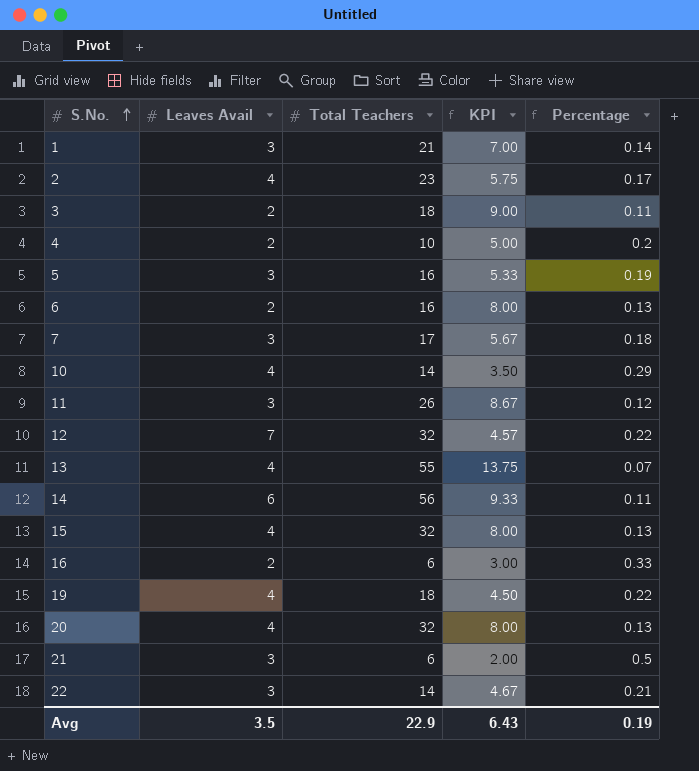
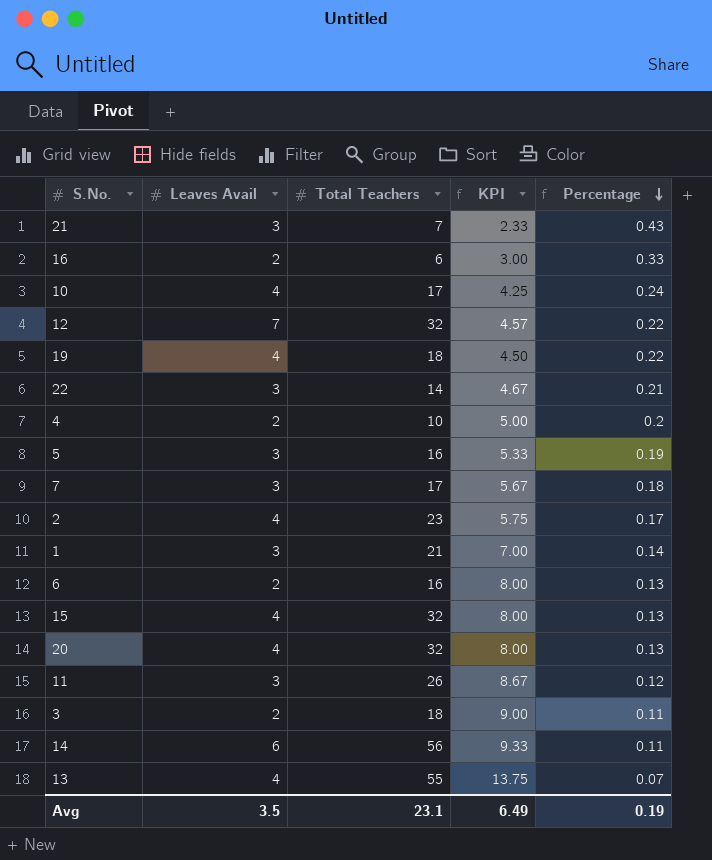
row order: S.No. ascending -> Percentage descending
21 | Total Teachers: 6 -> 7
21 | KPI: 2.00 -> 2.33
21 | Percentage: 0.5 -> 0.43
10 | Total Teachers: 14 -> 17
10 | KPI: 3.50 -> 4.25
10 | Percentage: 0.29 -> 0.24
Avg | Total Teachers: 22.9 -> 23.1
Avg | KPI: 6.43 -> 6.49

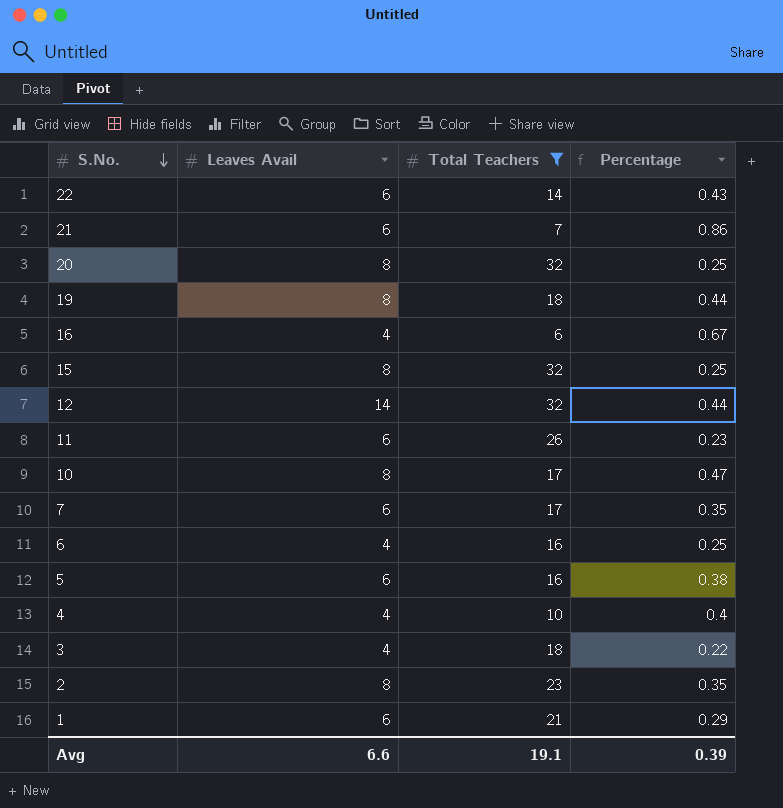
filter: none -> Total Teachers <= 32
row order: Percentage descending -> S.No. descending
column KPI | formula: [Total Teachers] / [Leaves Avail] -> none
22 | Leaves Avail: 3 -> 6
22 | Percentage: 0.21 -> 0.43
21 | Leaves Avail: 3 -> 6
21 | Percentage: 0.43 -> 0.86
20 | Leaves Avail: 4 -> 8
20 | Percentage: 0.13 -> 0.25
19 | Leaves Avail: 4 -> 8
19 | Percentage: 0.22 -> 0.44
16 | Leaves Avail: 2 -> 4
16 | Percentage: 0.33 -> 0.67
15 | Leaves Avail: 4 -> 8
15 | Percentage: 0.13 -> 0.25
12 | Leaves Avail: 7 -> 14
12 | Percentage: 0.22 -> 0.44
11 | Leaves Avail: 3 -> 6
11 | Percentage: 0.12 -> 0.23
10 | Leaves Avail: 4 -> 8
10 | Percentage: 0.24 -> 0.47
7 | Leaves Avail: 3 -> 6
7 | Percentage: 0.18 -> 0.35
6 | Leaves Avail: 2 -> 4
6 | Percentage: 0.13 -> 0.25
5 | Leaves Avail: 3 -> 6
5 | Percentage: 0.19 -> 0.38
4 | Leaves Avail: 2 -> 4
4 | Percentage: 0.2 -> 0.4
3 | Leaves Avail: 2 -> 4
3 | Percentage: 0.11 -> 0.22
2 | Leaves Avail: 4 -> 8
2 | Percentage: 0.17 -> 0.35
1 | Leaves Avail: 3 -> 6
1 | Percentage: 0.14 -> 0.29
Avg | Leaves Avail: 3.5 -> 6.6
Avg | Total Teachers: 23.1 -> 19.1
Avg | Percentage: 0.19 -> 0.39

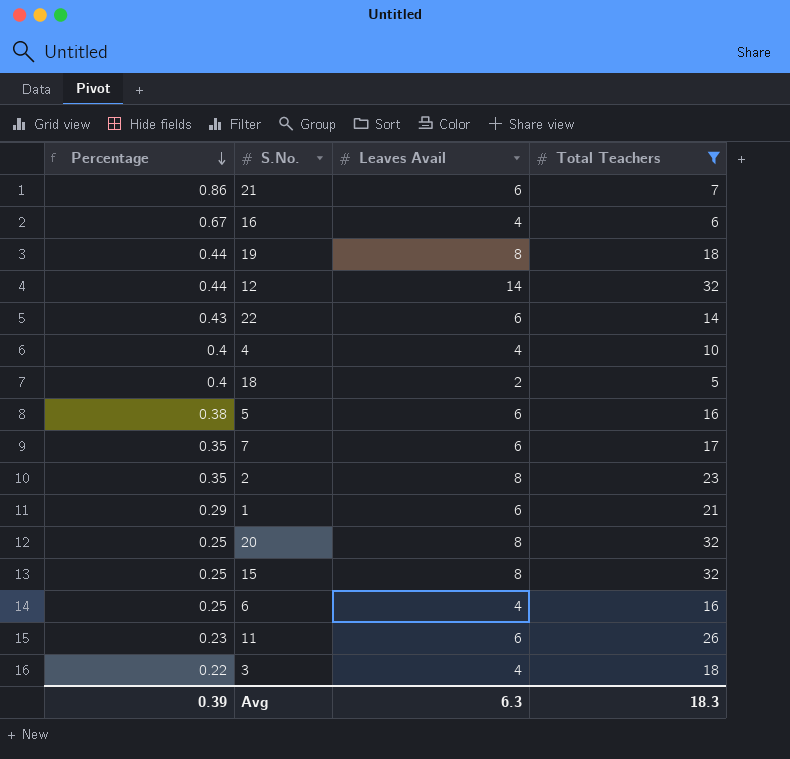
row order: S.No. descending -> Percentage descending
column Percentage | position: 4 -> 1
row 10: 8 | 17 | 0.47 -> none
row 18: none -> 0.4 | 2 | 5
Avg | Leaves Avail: 6.6 -> 6.3
Avg | Total Teachers: 19.1 -> 18.3

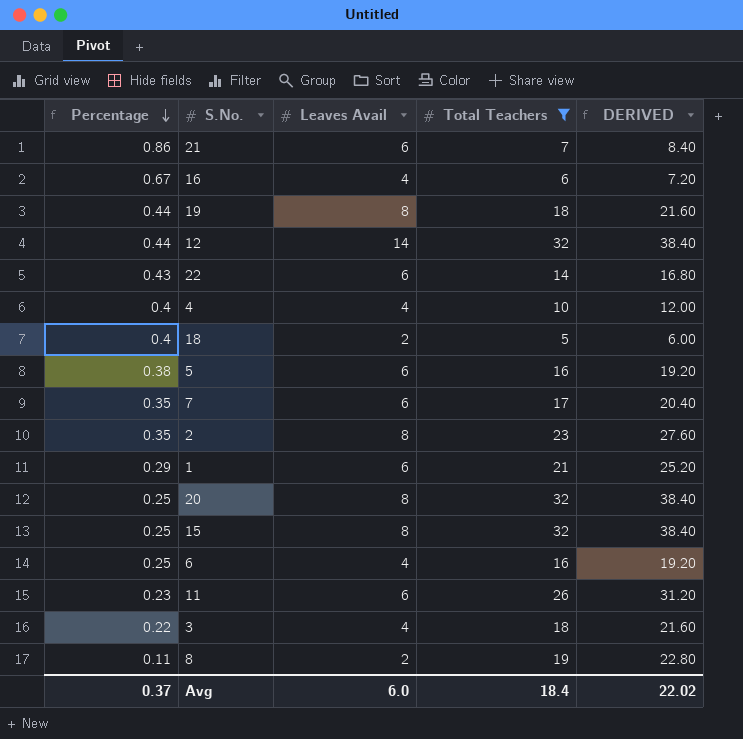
column DERIVED | formula: none -> [Total Teachers] * 1.2
row 8: none -> 0.11 | 2 | 19 | 22.80
Avg | Percentage: 0.39 -> 0.37
Avg | Leaves Avail: 6.3 -> 6.0
Avg | Total Teachers: 18.3 -> 18.4

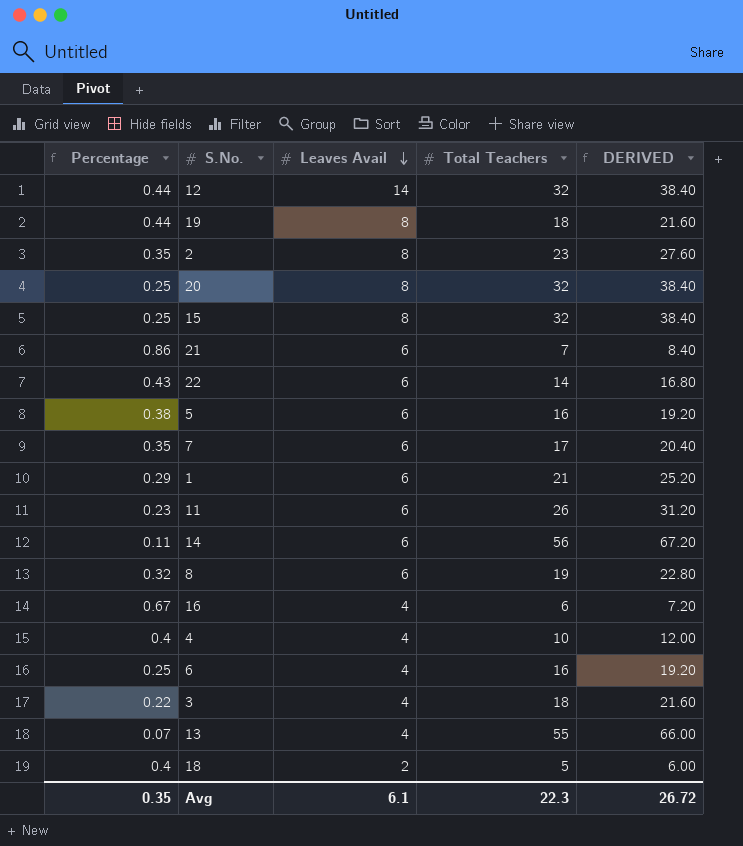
filter: Total Teachers <= 32 -> none
row order: Percentage descending -> Leaves Avail descending
8 | Percentage: 0.11 -> 0.32
8 | Leaves Avail: 2 -> 6
Avg | Percentage: 0.37 -> 0.35
Avg | Leaves Avail: 6.0 -> 6.1
Avg | Total Teachers: 18.4 -> 22.3
Avg | DERIVED: 22.02 -> 26.72

